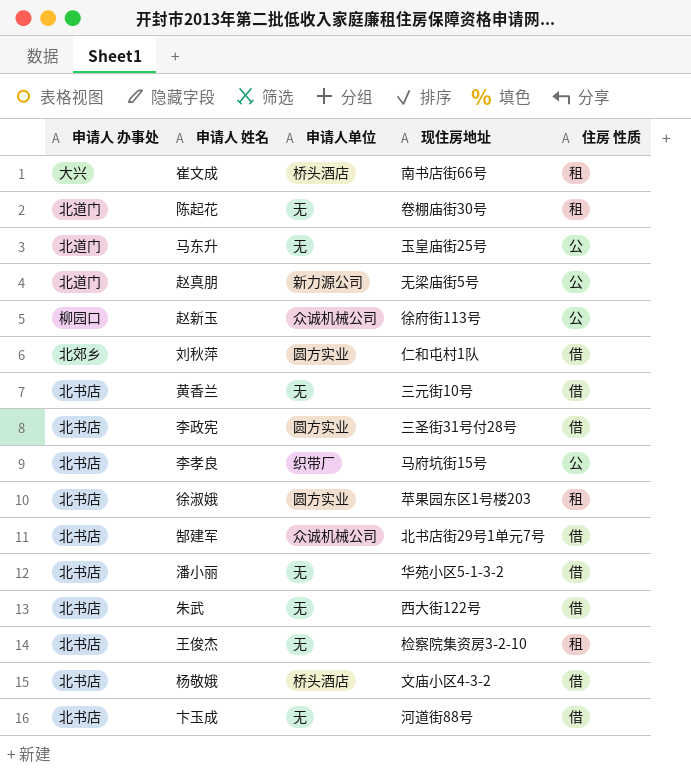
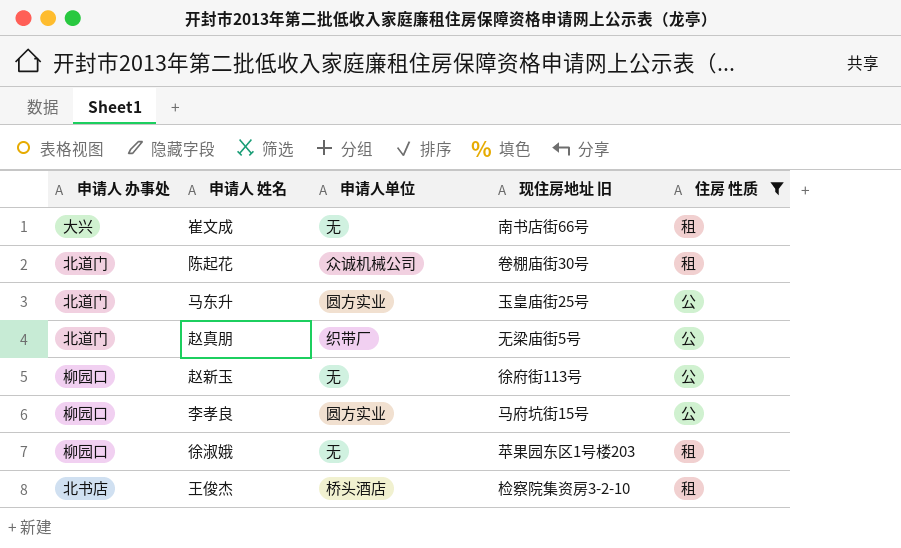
filter: none -> 住房 性质 != 借
column name: 现住房地址 -> 现住房地址 旧
崔文成 | 申请人单位: 桥头酒店 -> 无
陈起花 | 申请人单位: 无 -> 众诚机械公司
马东升 | 申请人单位: 无 -> 圆方实业
赵真朋 | 申请人单位: 新力源公司 -> 织带厂
赵新玉 | 申请人单位: 众诚机械公司 -> 无
李孝良 | 申请人 办事处: 北书店 -> 柳园口
李孝良 | 申请人单位: 织带厂 -> 圆方实业
徐淑娥 | 申请人 办事处: 北书店 -> 柳园口
徐淑娥 | 申请人单位: 圆方实业 -> 无
王俊杰 | 申请人单位: 无 -> 桥头酒店

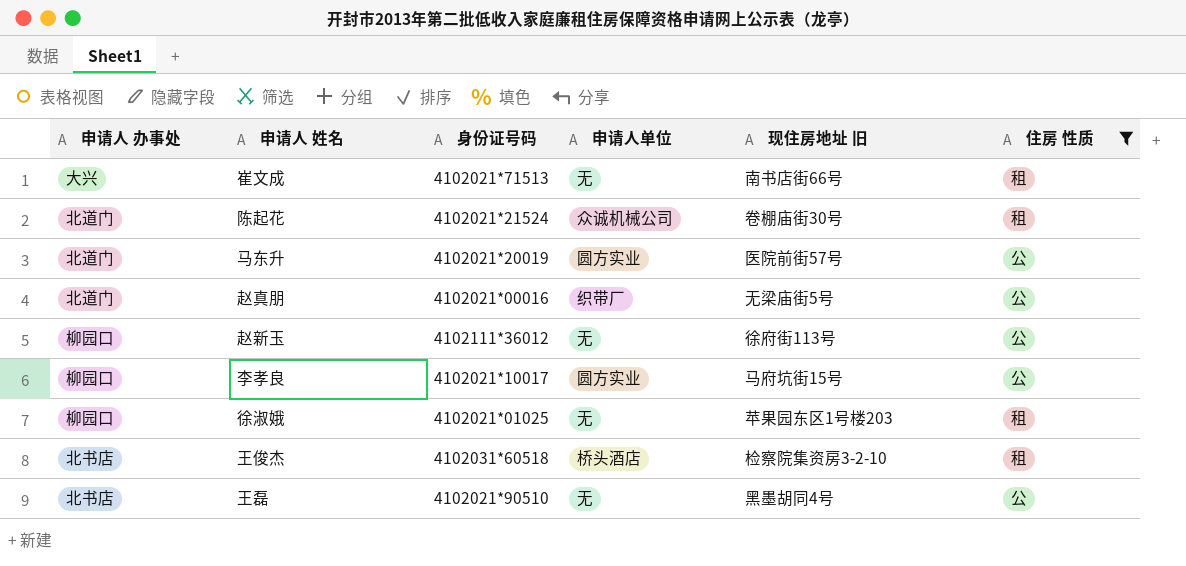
column 身份证号码 | position: none -> 3
马东升 | 现住房地址 旧: 玉皇庙街25号 -> 医院前街57号
row 王磊: none -> 北书店 | 4102021*90510 | 无 | 黑墨胡同4号 | 公

